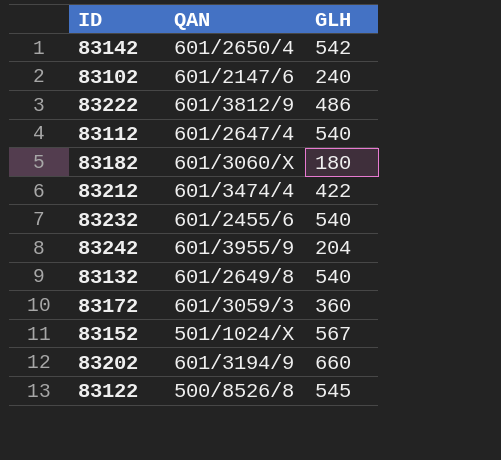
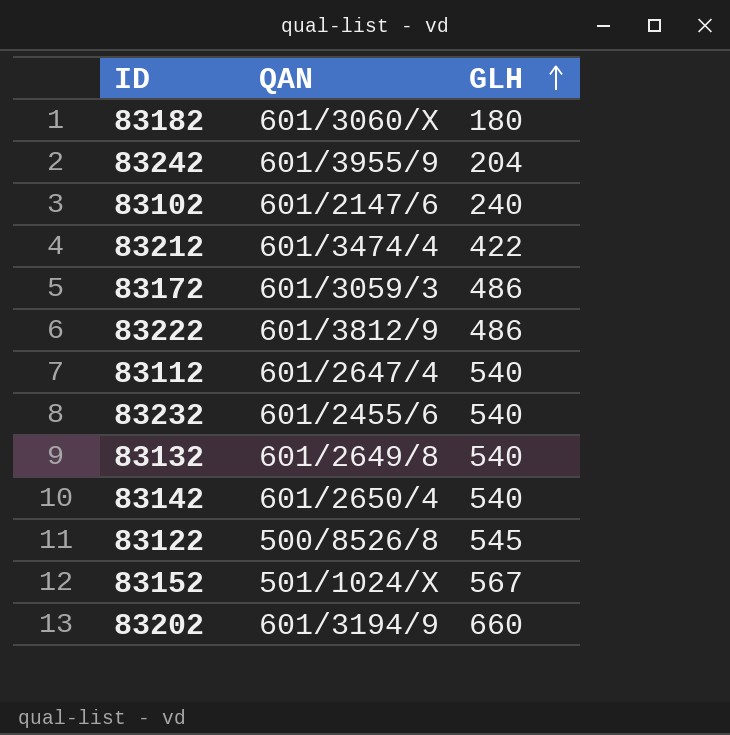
row order: none -> GLH ascending
83172 | GLH: 360 -> 486
83142 | GLH: 542 -> 540

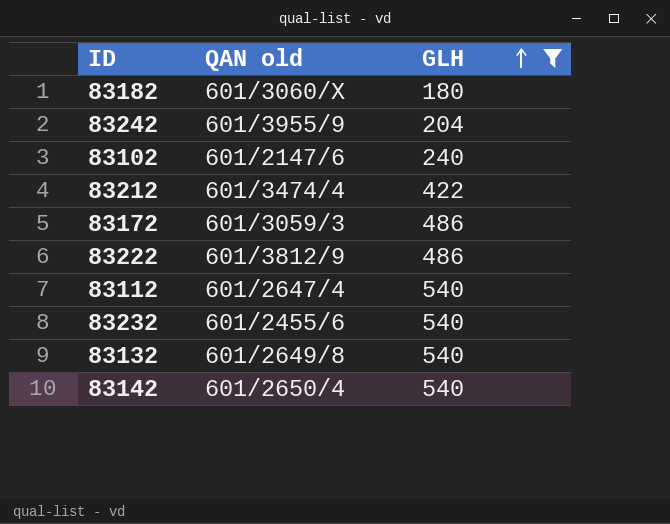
filter: none -> GLH <= 540
column name: QAN -> QAN old

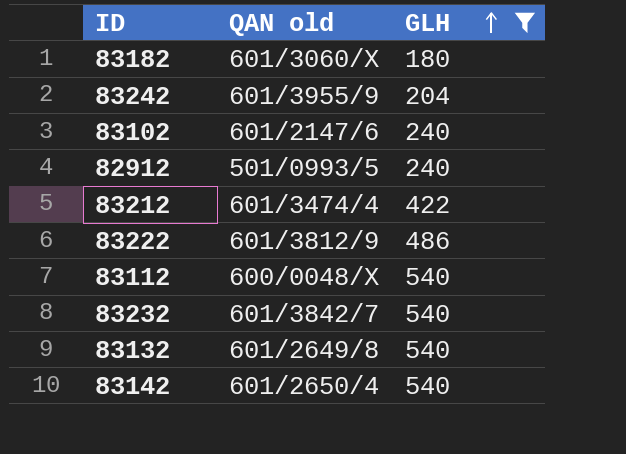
row 83172: 601/3059/3 | 486 -> none
row 82912: none -> 501/0993/5 | 240
83112 | QAN old: 601/2647/4 -> 600/0048/X
83232 | QAN old: 601/2455/6 -> 601/3842/7

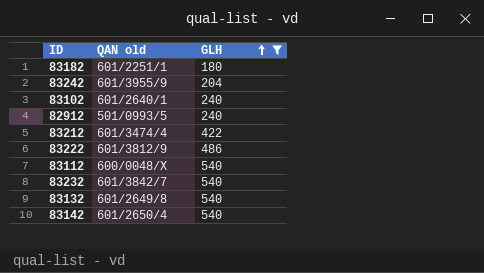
83182 | QAN old: 601/3060/X -> 601/2251/1
83102 | QAN old: 601/2147/6 -> 601/2640/1

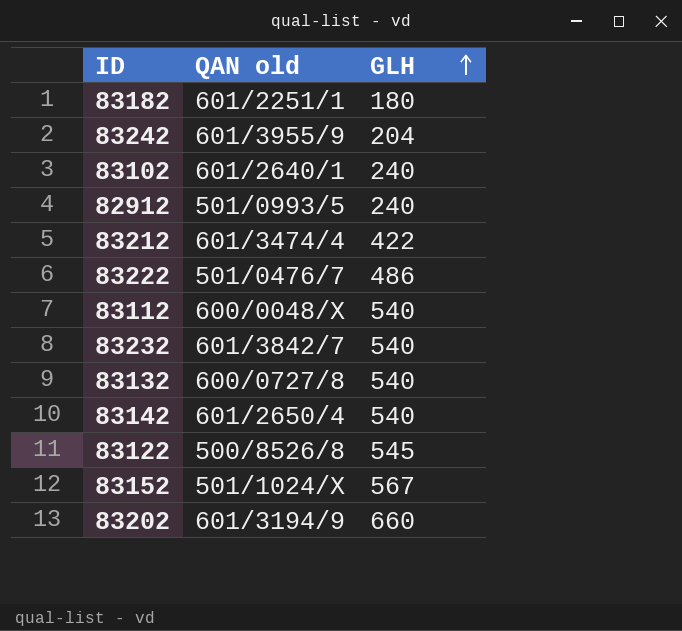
filter: GLH <= 540 -> none
83222 | QAN old: 601/3812/9 -> 501/0476/7
83132 | QAN old: 601/2649/8 -> 600/0727/8

